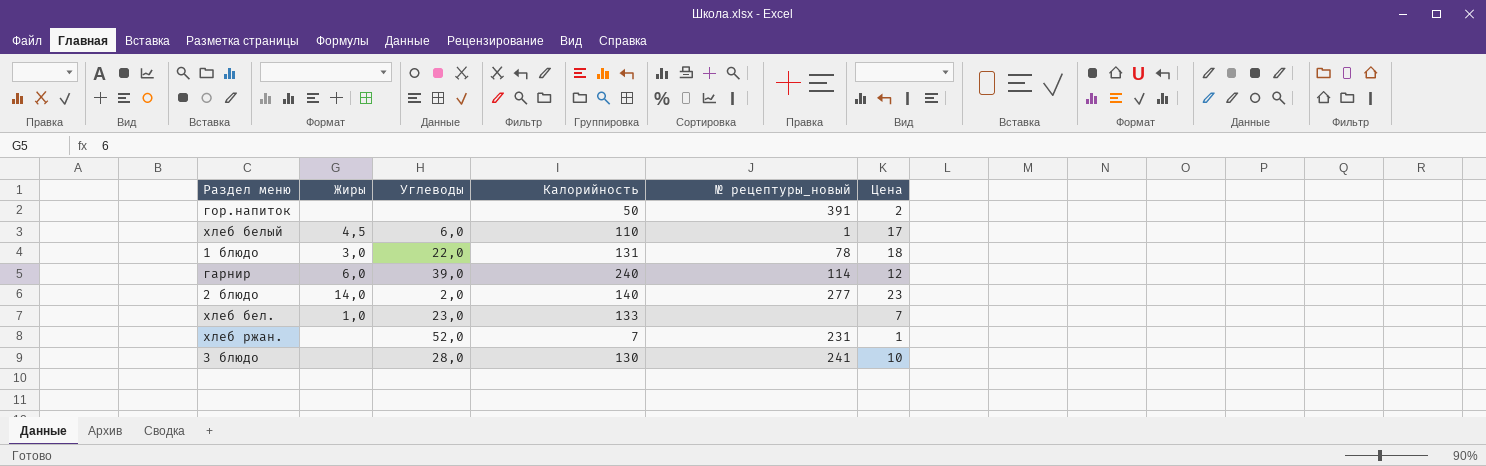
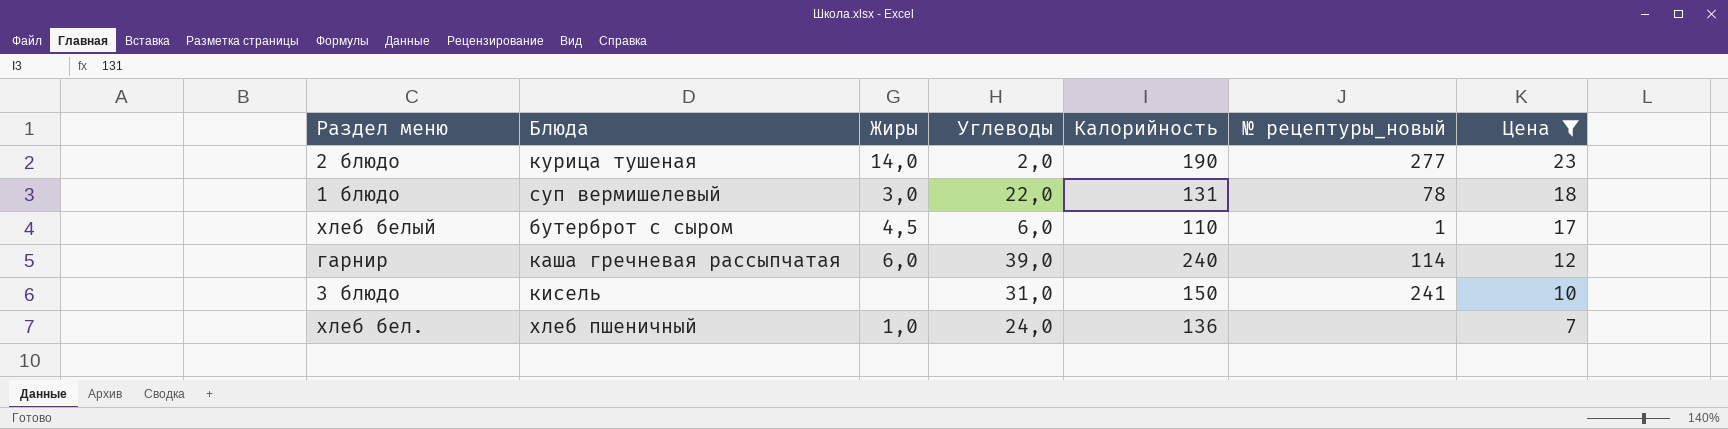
filter: none -> Цена >= 7
row order: none -> Цена descending
column Блюда | position: none -> 2
2 блюдо | Калорийность: 140 -> 190
3 блюдо | Углеводы: 28,0 -> 31,0
3 блюдо | Калорийность: 130 -> 150
хлеб бел. | Углеводы: 23,0 -> 24,0
хлеб бел. | Калорийность: 133 -> 136

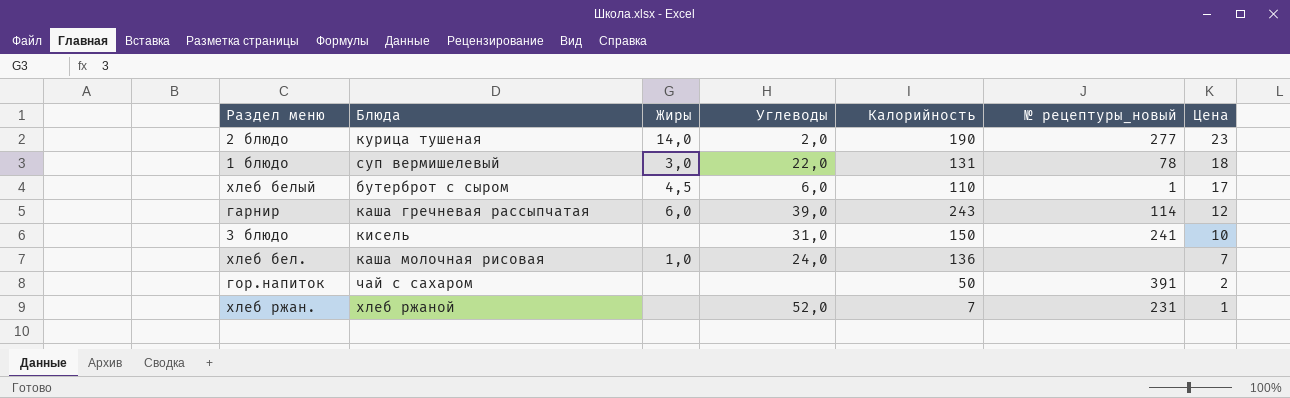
filter: Цена >= 7 -> none
гарнир | Калорийность: 240 -> 243
хлеб бел. | Блюда: хлеб пшеничный -> каша молочная рисовая

